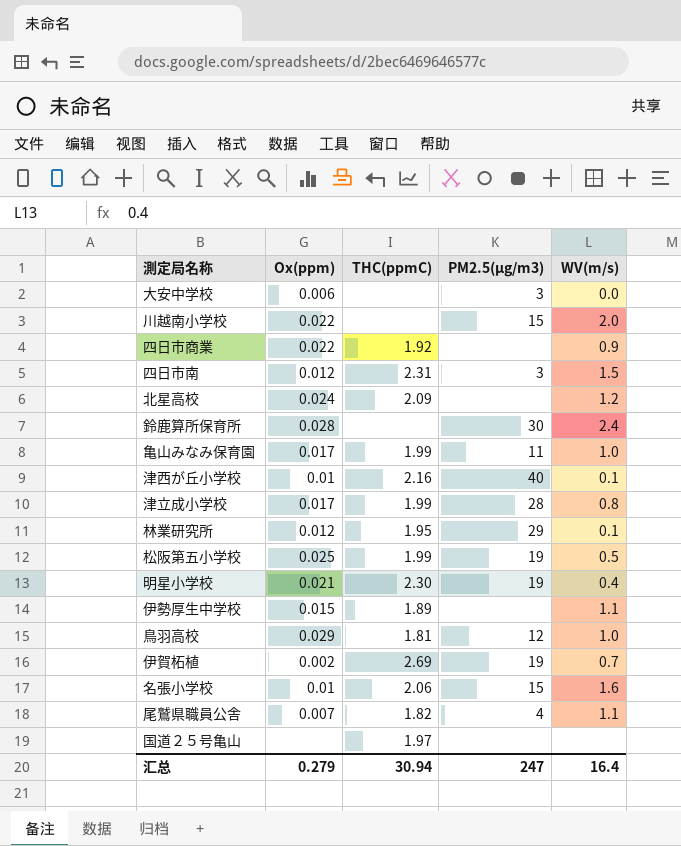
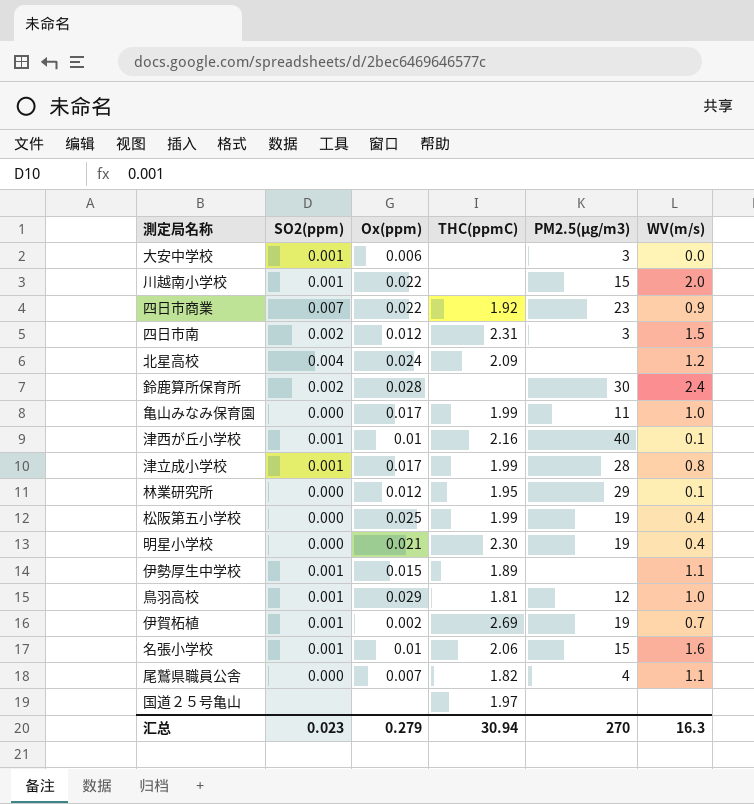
column SO2(ppm) | position: none -> 2
四日市商業 | PM2.5(μg/m3): none -> 23
松阪第五小学校 | WV(m/s): 0.5 -> 0.4
汇总 | PM2.5(μg/m3): 247 -> 270
汇总 | WV(m/s): 16.4 -> 16.3

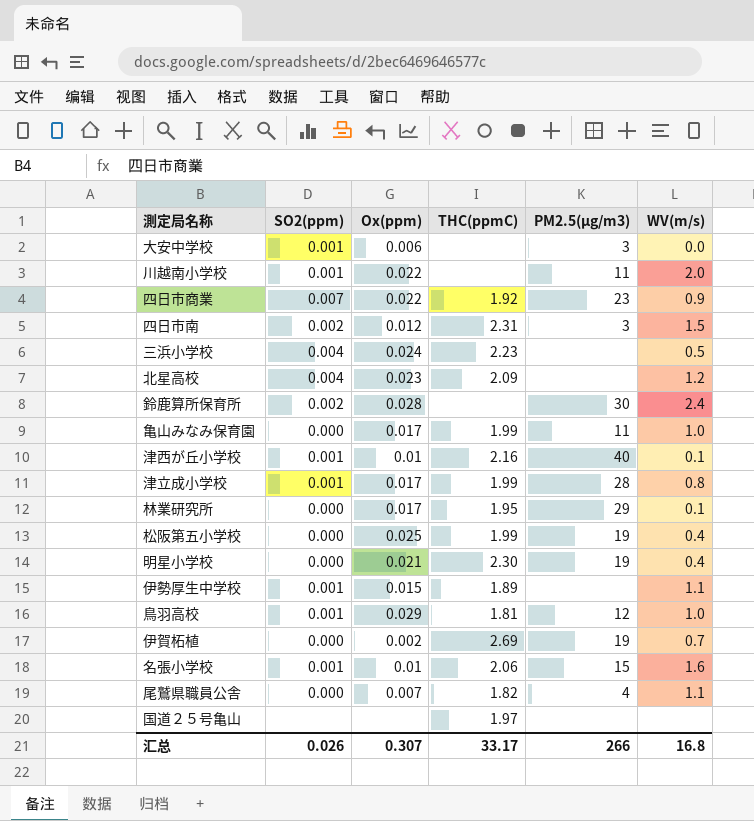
川越南小学校 | PM2.5(μg/m3): 15 -> 11
row 三浜小学校: none -> 0.004 | 0.024 | 2.23 | none | 0.5
北星高校 | Ox(ppm): 0.024 -> 0.023
林業研究所 | Ox(ppm): 0.012 -> 0.017
伊賀柘植 | SO2(ppm): 0.001 -> 0.000
汇总 | SO2(ppm): 0.023 -> 0.026
汇总 | Ox(ppm): 0.279 -> 0.307
汇总 | THC(ppmC): 30.94 -> 33.17
汇总 | PM2.5(μg/m3): 270 -> 266
汇总 | WV(m/s): 16.3 -> 16.8

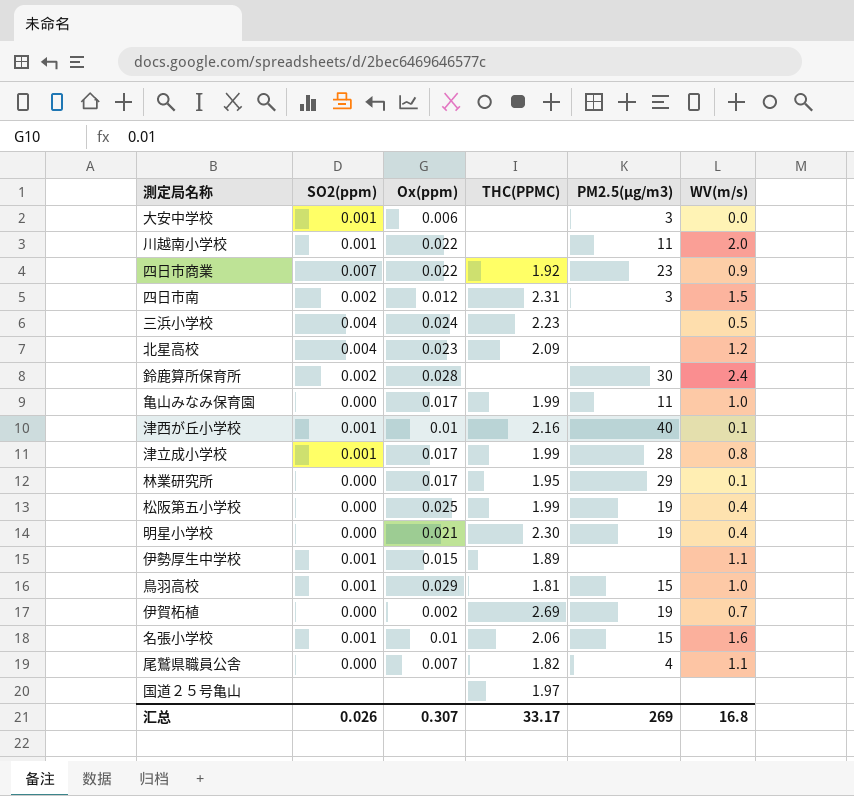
column name: THC(ppmC) -> THC(PPMC)
鳥羽高校 | PM2.5(μg/m3): 12 -> 15
汇总 | PM2.5(μg/m3): 266 -> 269

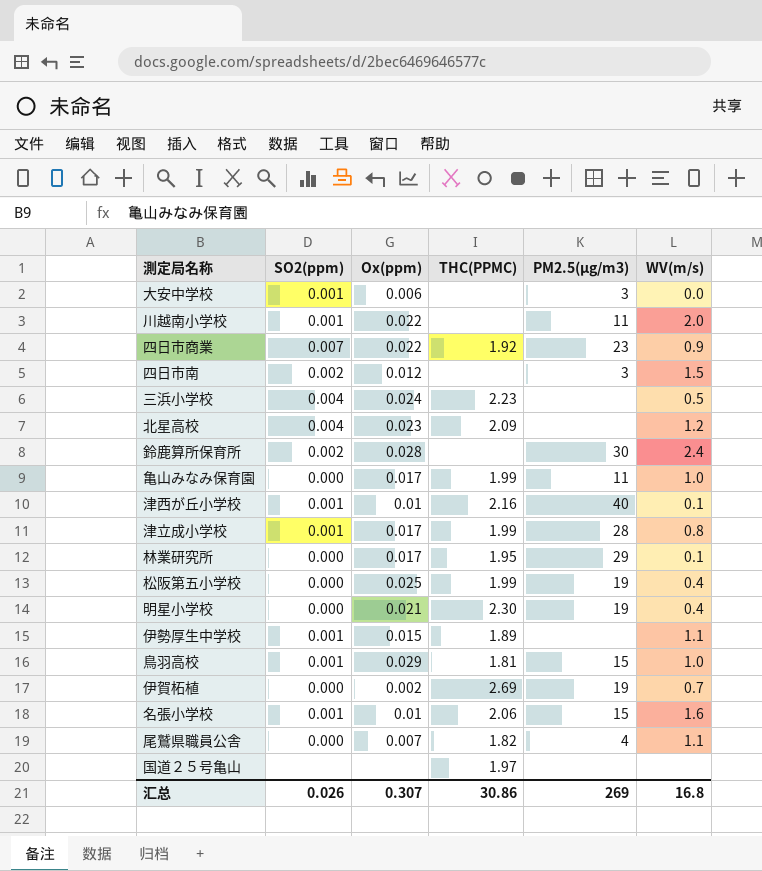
四日市南 | THC(PPMC): 2.31 -> none
汇总 | THC(PPMC): 33.17 -> 30.86

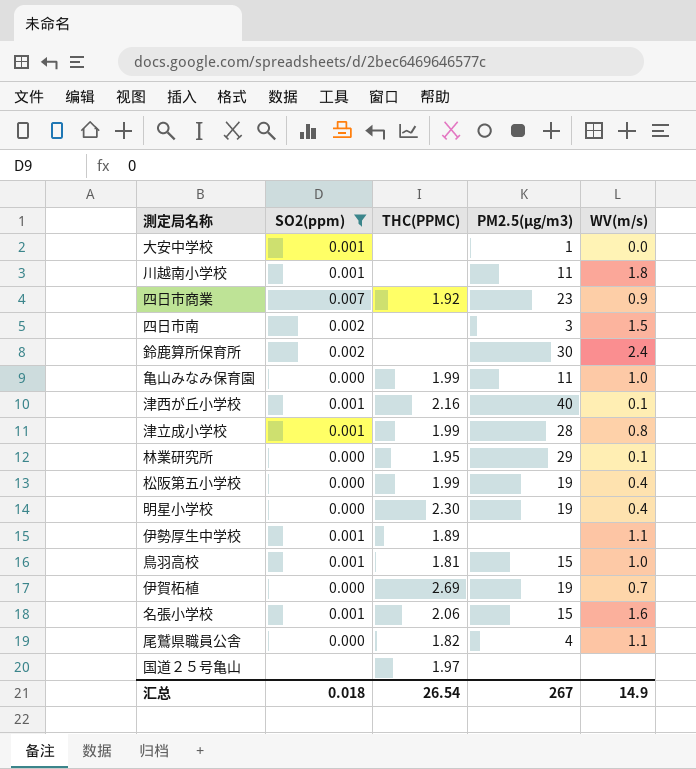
filter: none -> SO2(ppm) != 0.004
column Ox(ppm) | position: 3 -> none
大安中学校 | PM2.5(μg/m3): 3 -> 1
川越南小学校 | WV(m/s): 2.0 -> 1.8
汇总 | SO2(ppm): 0.026 -> 0.018
汇总 | THC(PPMC): 30.86 -> 26.54
汇总 | PM2.5(μg/m3): 269 -> 267
汇总 | WV(m/s): 16.8 -> 14.9

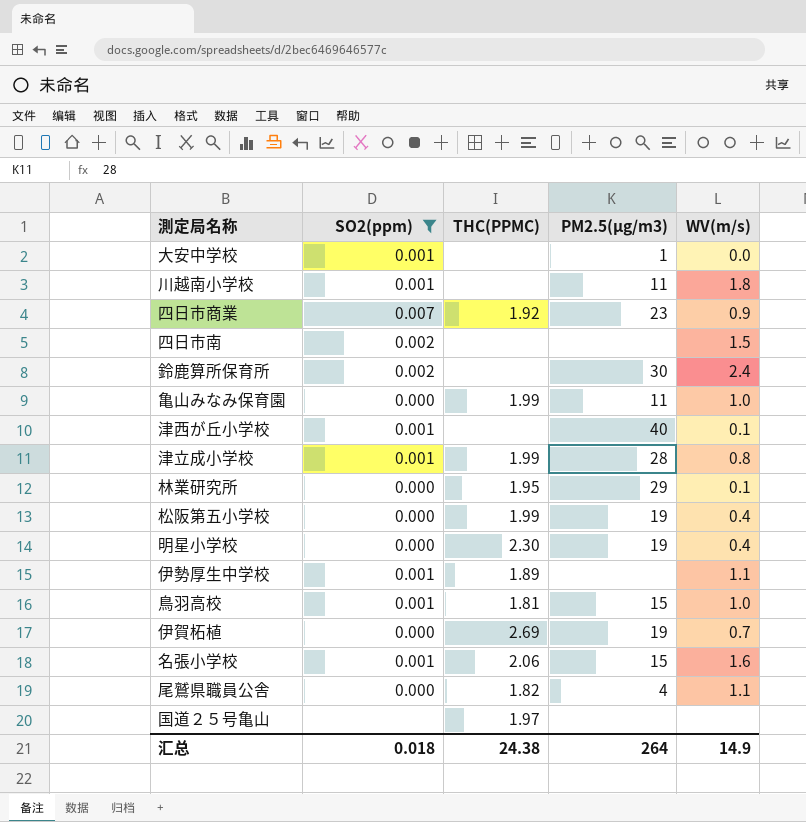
四日市南 | PM2.5(μg/m3): 3 -> none
津西が丘小学校 | THC(PPMC): 2.16 -> none
汇总 | THC(PPMC): 26.54 -> 24.38
汇总 | PM2.5(μg/m3): 267 -> 264

